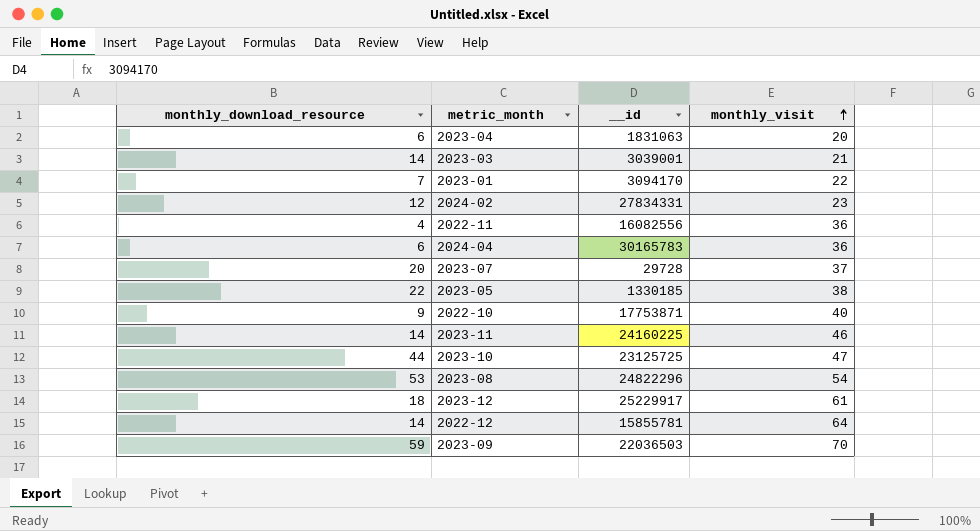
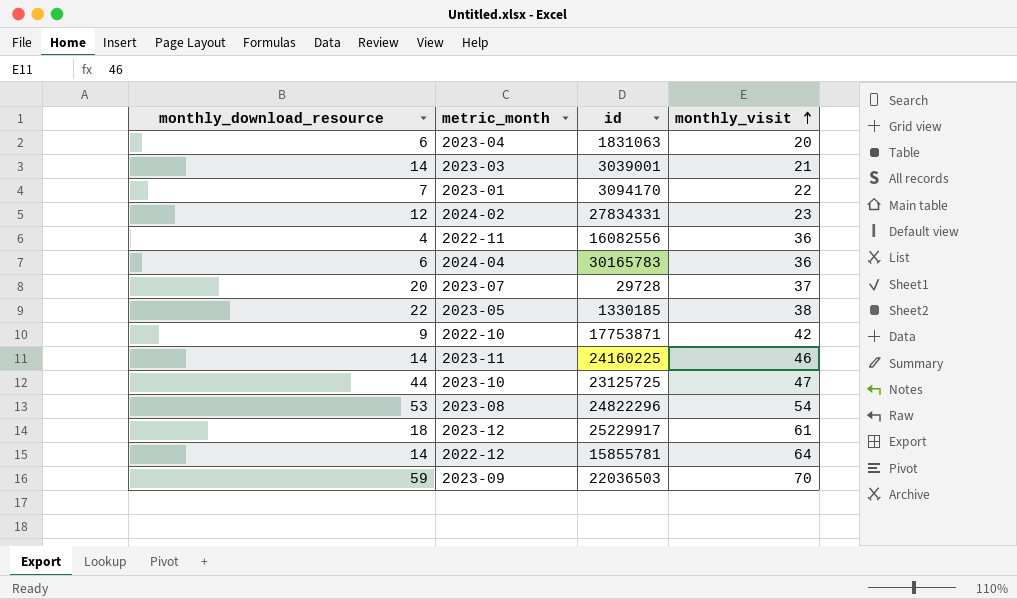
column name: __id -> id
2022-10 | monthly_visit: 40 -> 42

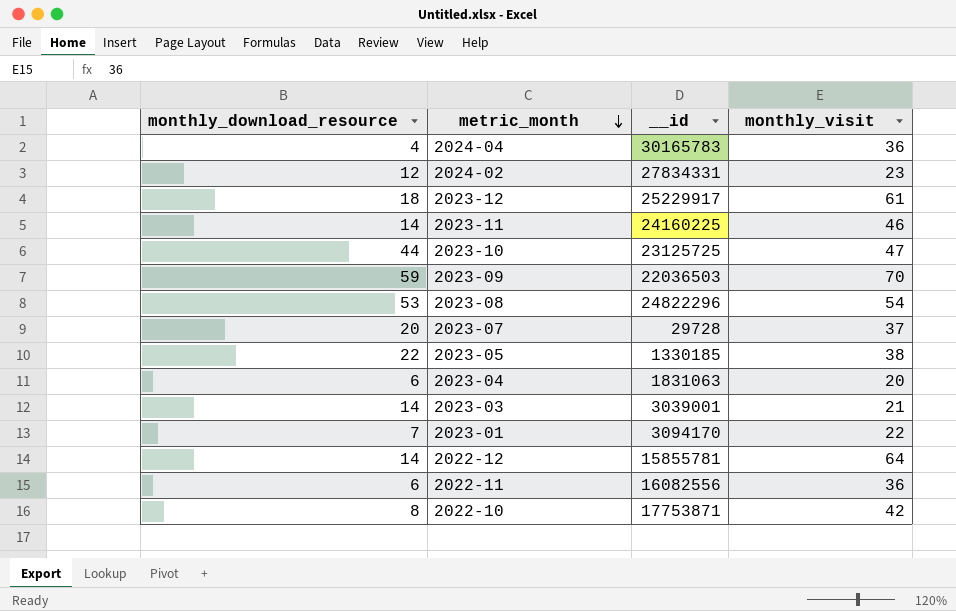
row order: monthly_visit ascending -> metric_month descending
column name: id -> __id
2024-04 | monthly_download_resource: 6 -> 4
2022-11 | monthly_download_resource: 4 -> 6
2022-10 | monthly_download_resource: 9 -> 8

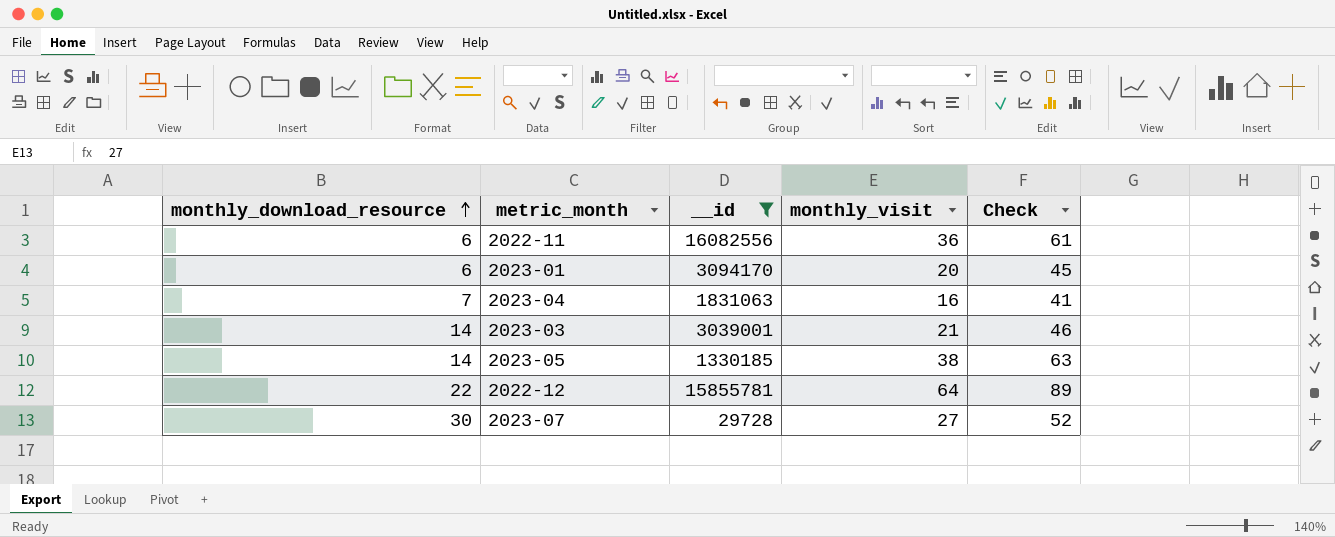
filter: none -> __id <= 16082556
row order: metric_month descending -> monthly_download_resource ascending
column Check | formula: none -> [monthly_visit] + 25
2023-01 | monthly_download_resource: 7 -> 6
2023-01 | monthly_visit: 22 -> 20
2023-04 | monthly_download_resource: 6 -> 7
2023-04 | monthly_visit: 20 -> 16
2023-05 | monthly_download_resource: 22 -> 14
2022-12 | monthly_download_resource: 14 -> 22
2023-07 | monthly_download_resource: 20 -> 30
2023-07 | monthly_visit: 37 -> 27

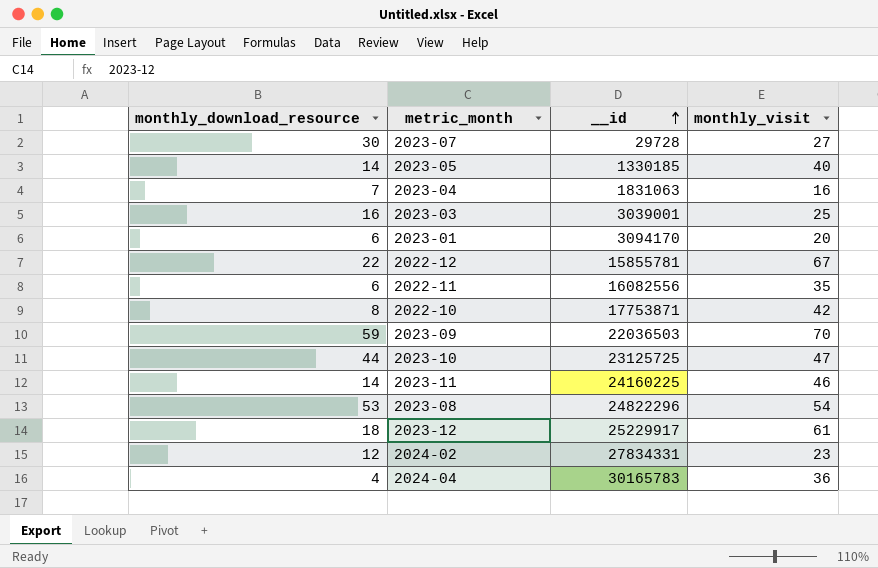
filter: __id <= 16082556 -> none
row order: monthly_download_resource ascending -> __id ascending
column Check | formula: [monthly_visit] + 25 -> none
2023-05 | monthly_visit: 38 -> 40
2023-03 | monthly_download_resource: 14 -> 16
2023-03 | monthly_visit: 21 -> 25
2022-12 | monthly_visit: 64 -> 67
2022-11 | monthly_visit: 36 -> 35

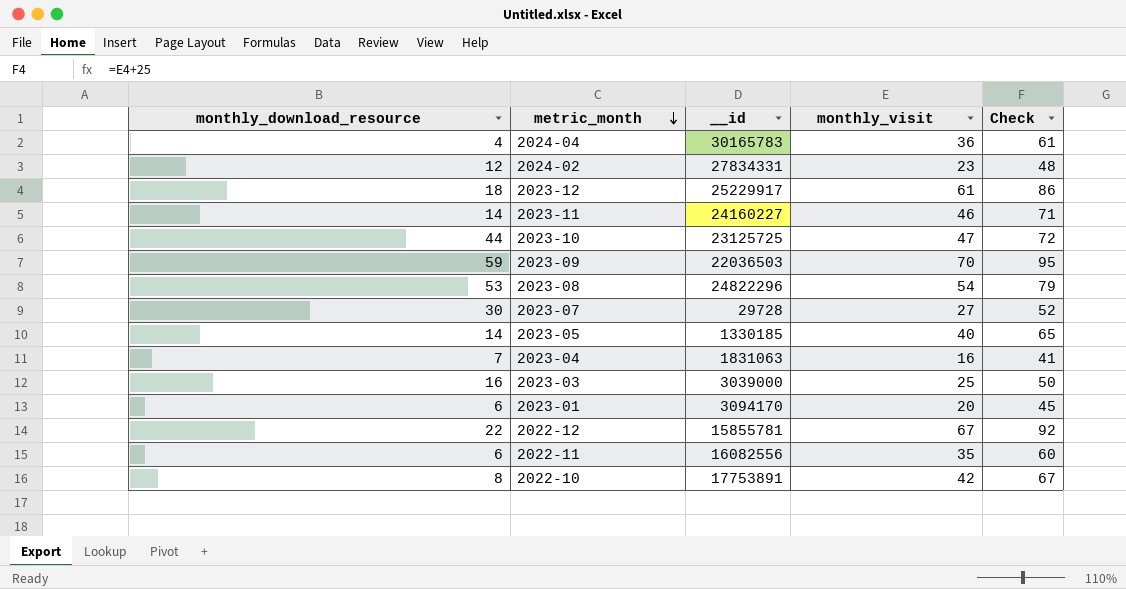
row order: __id ascending -> metric_month descending
column Check | formula: none -> [monthly_visit] + 25
2023-11 | __id: 24160225 -> 24160227
2023-03 | __id: 3039001 -> 3039000
2022-10 | __id: 17753871 -> 17753891

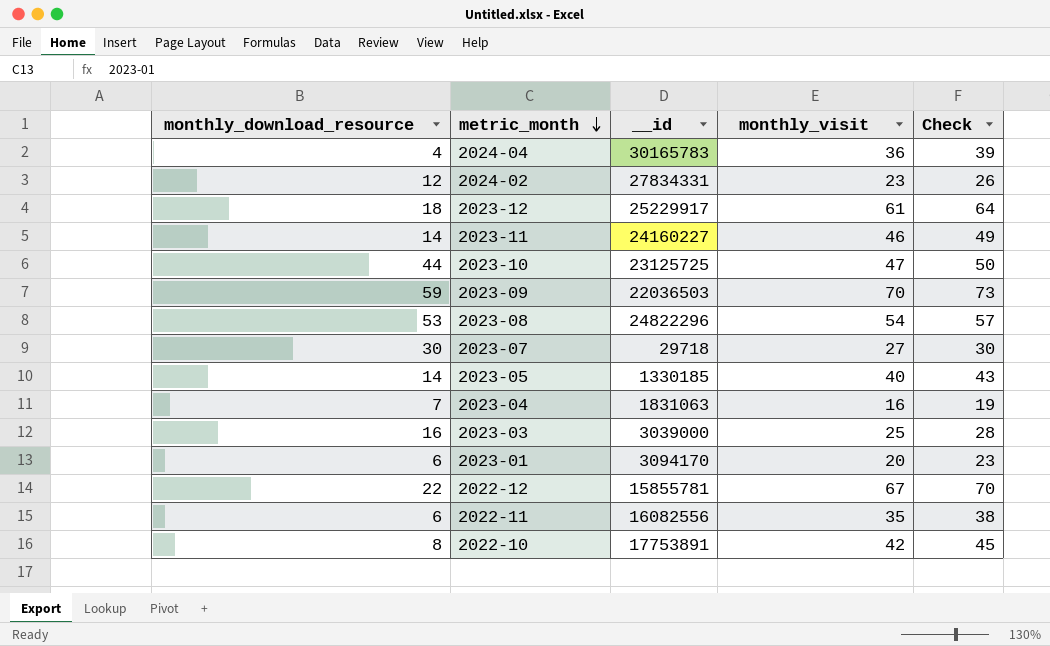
column Check | formula: [monthly_visit] + 25 -> [monthly_visit] + 3
2023-07 | __id: 29728 -> 29718

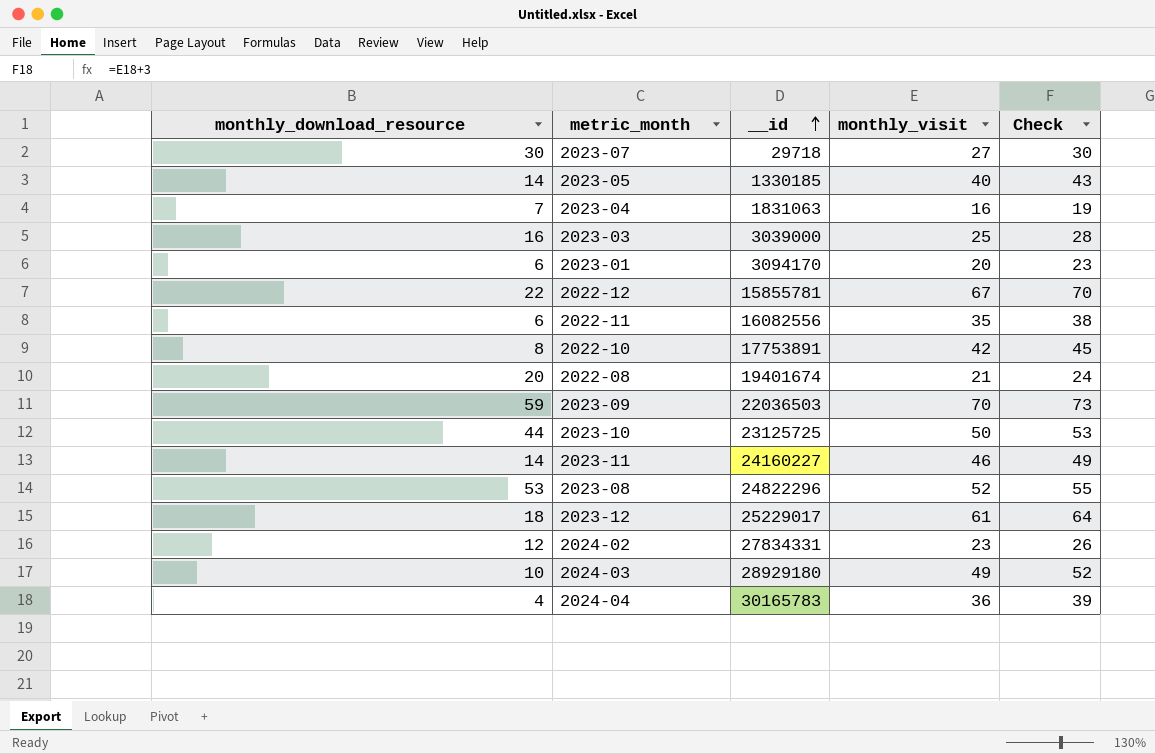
row order: metric_month descending -> __id ascending
row 2022-08: none -> 20 | 19401674 | 21 | 24
2023-10 | monthly_visit: 47 -> 50
2023-10 | Check: 50 -> 53
2023-08 | monthly_visit: 54 -> 52
2023-08 | Check: 57 -> 55
2023-12 | __id: 25229917 -> 25229017
row 2024-03: none -> 10 | 28929180 | 49 | 52

